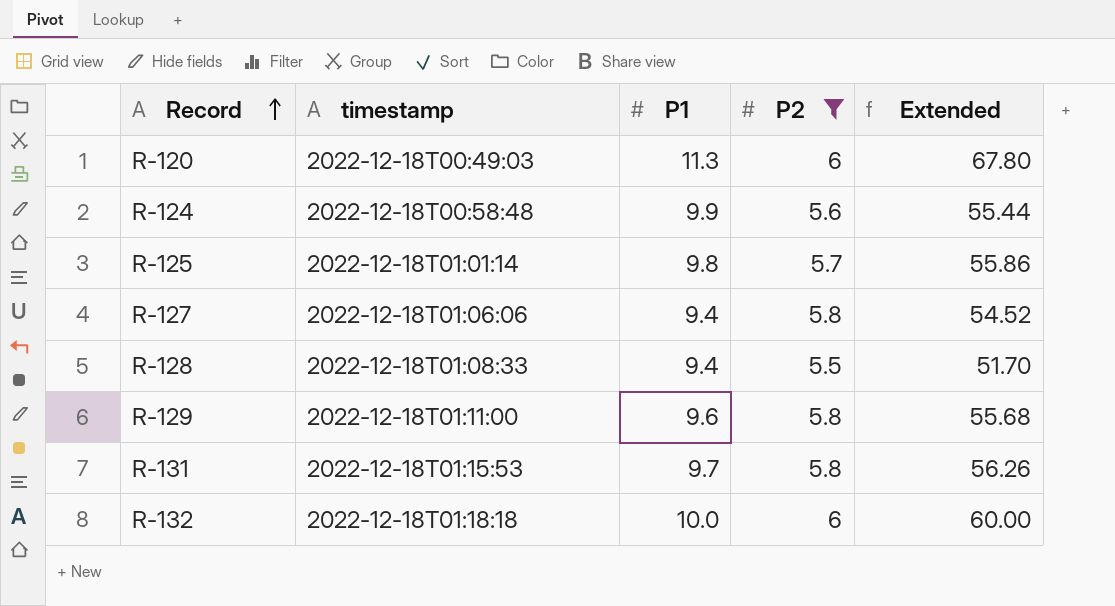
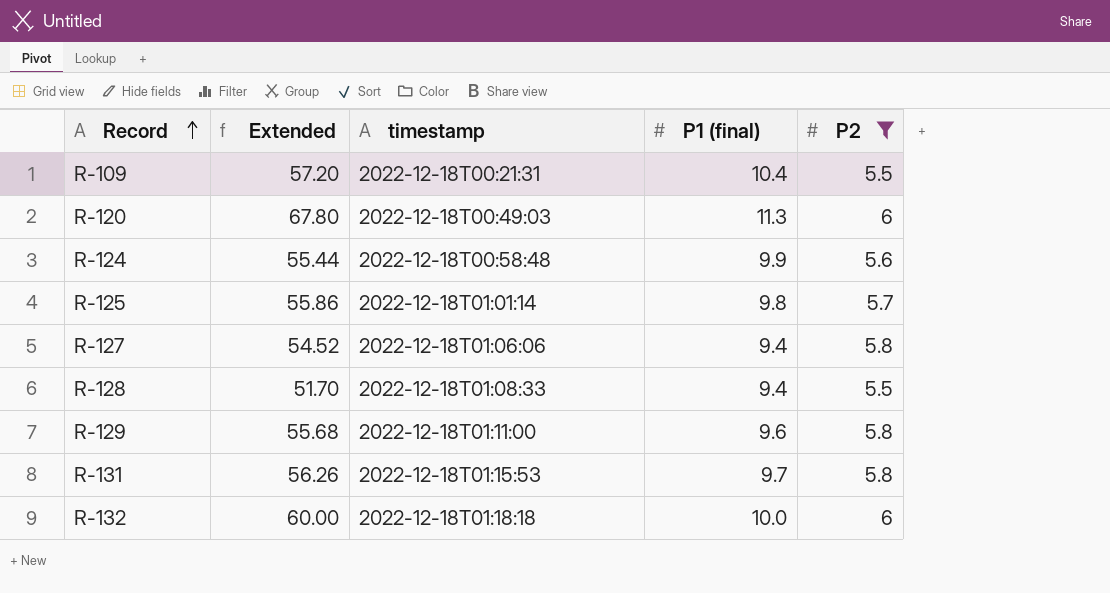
column Extended | position: 5 -> 2
column name: P1 -> P1 (final)
row R-109: none -> 57.20 | 2022-12-18T00:21:31 | 10.4 | 5.5

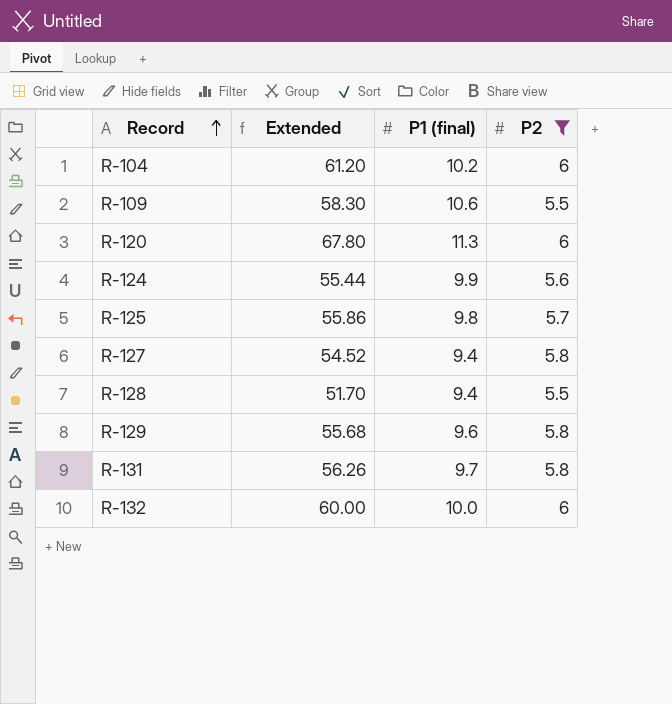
column timestamp | position: 3 -> none
row R-104: none -> 61.20 | 10.2 | 6
R-109 | Extended: 57.20 -> 58.30
R-109 | P1 (final): 10.4 -> 10.6

